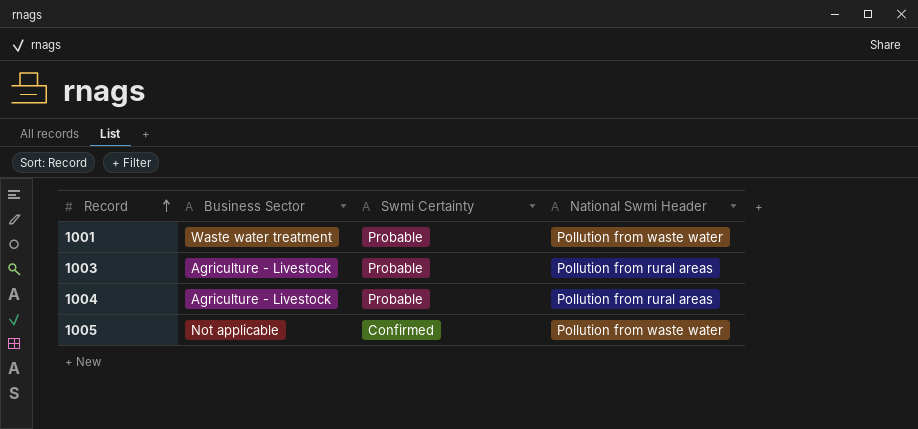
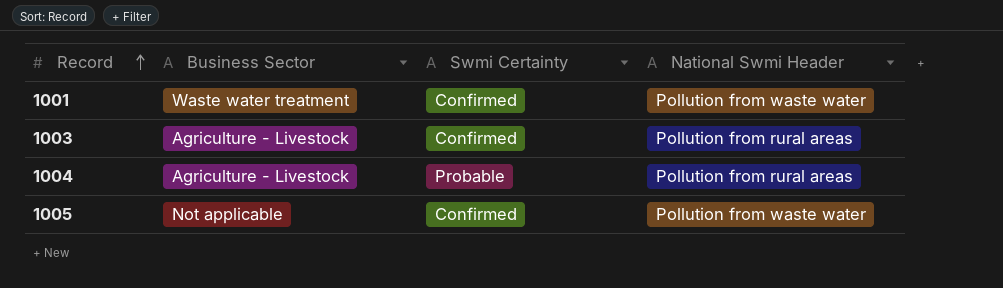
1001 | Swmi Certainty: Probable -> Confirmed
1003 | Swmi Certainty: Probable -> Confirmed

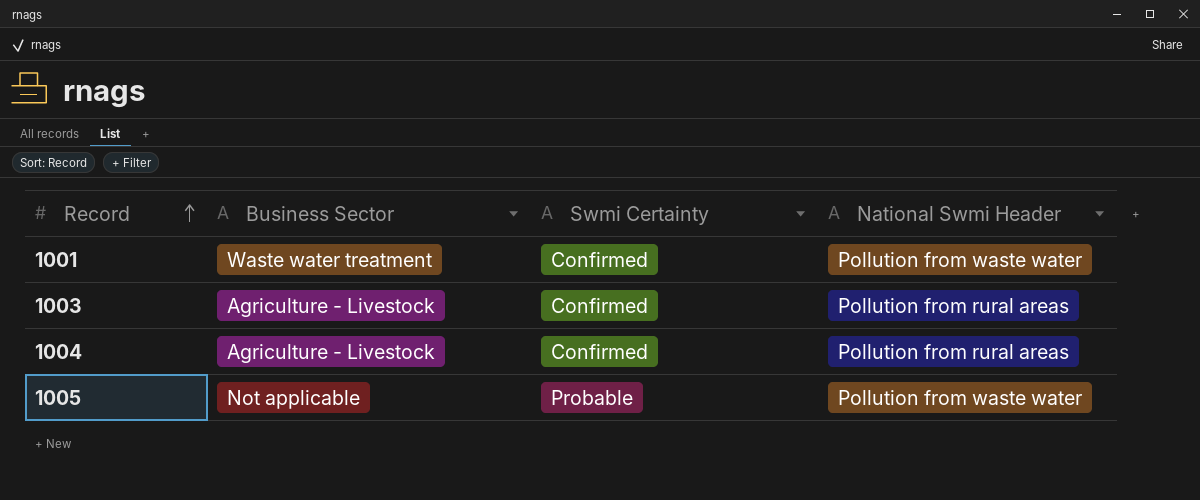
1004 | Swmi Certainty: Probable -> Confirmed
1005 | Swmi Certainty: Confirmed -> Probable

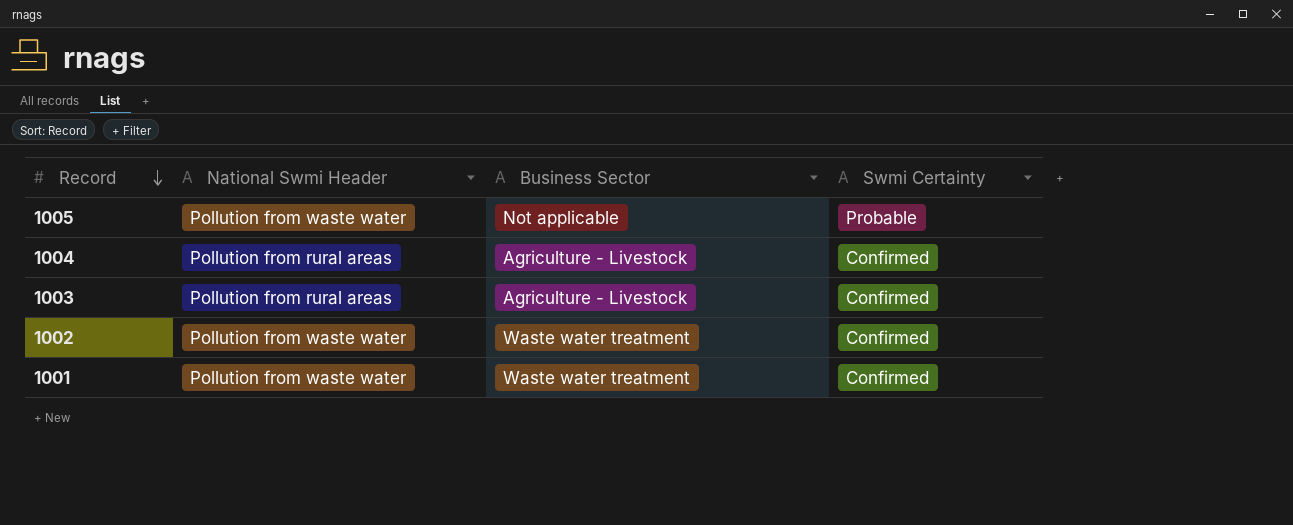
row order: Record ascending -> Record descending
column National Swmi Header | position: 4 -> 2
row 1002: none -> Pollution from waste water | Waste water treatment | Confirmed

